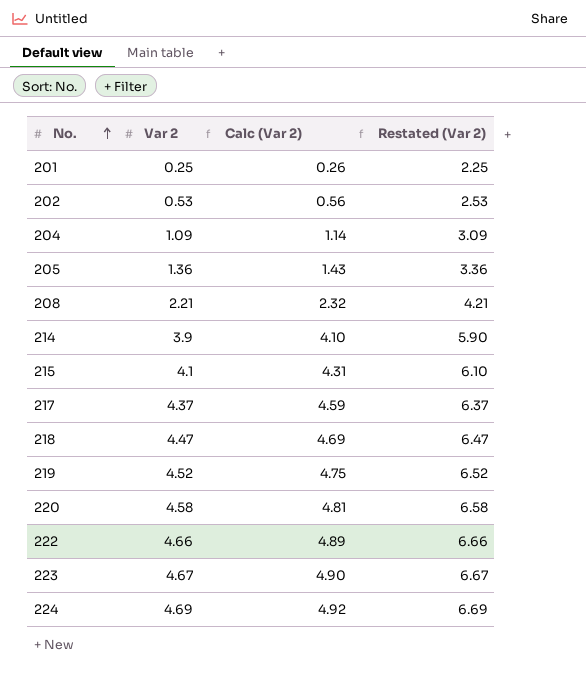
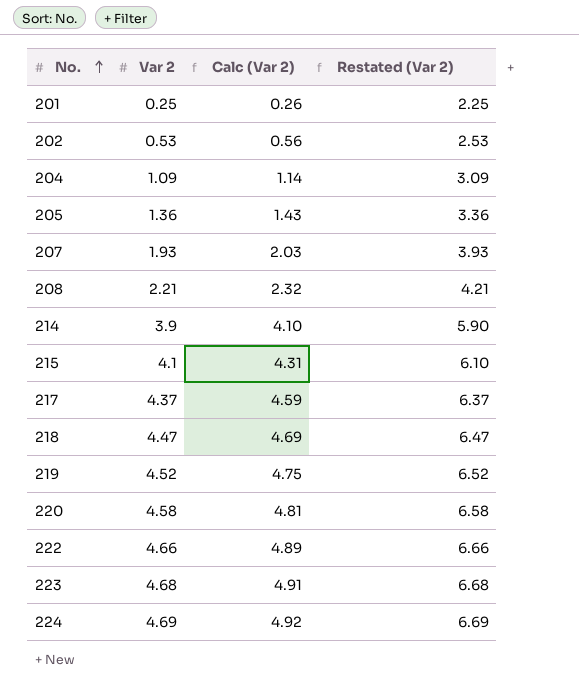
row 207: none -> 1.93 | 2.03 | 3.93
223 | Var 2: 4.67 -> 4.68
223 | Calc (Var 2): 4.90 -> 4.91
223 | Restated (Var 2): 6.67 -> 6.68

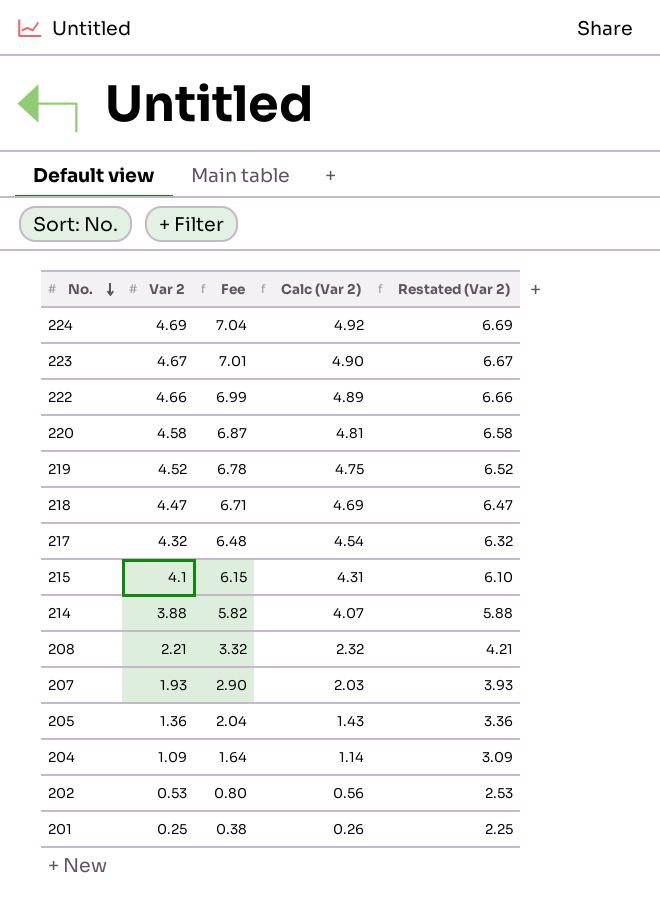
row order: No. ascending -> No. descending
column Fee | formula: none -> [Var 2] * 1.5
223 | Var 2: 4.68 -> 4.67
223 | Calc (Var 2): 4.91 -> 4.90
223 | Restated (Var 2): 6.68 -> 6.67
217 | Var 2: 4.37 -> 4.32
217 | Calc (Var 2): 4.59 -> 4.54
217 | Restated (Var 2): 6.37 -> 6.32
214 | Var 2: 3.9 -> 3.88
214 | Calc (Var 2): 4.10 -> 4.07
214 | Restated (Var 2): 5.90 -> 5.88

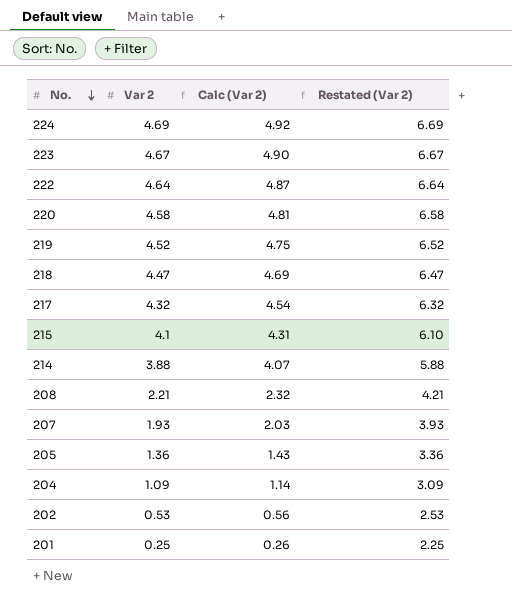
column Fee | formula: [Var 2] * 1.5 -> none
222 | Var 2: 4.66 -> 4.64
222 | Calc (Var 2): 4.89 -> 4.87
222 | Restated (Var 2): 6.66 -> 6.64

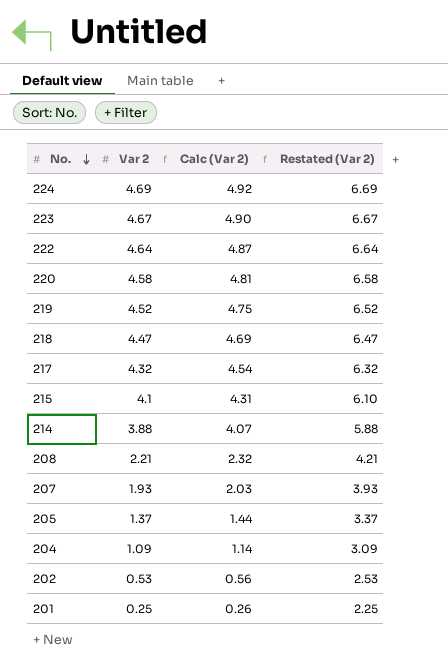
205 | Var 2: 1.36 -> 1.37
205 | Calc (Var 2): 1.43 -> 1.44
205 | Restated (Var 2): 3.36 -> 3.37

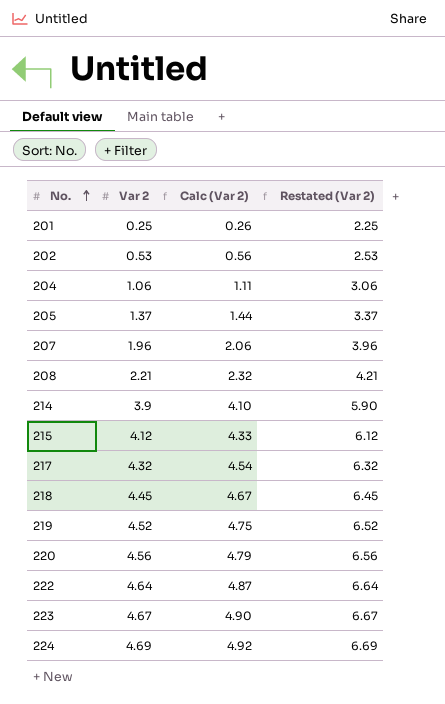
row order: No. descending -> No. ascending
204 | Var 2: 1.09 -> 1.06
204 | Calc (Var 2): 1.14 -> 1.11
204 | Restated (Var 2): 3.09 -> 3.06
207 | Var 2: 1.93 -> 1.96
207 | Calc (Var 2): 2.03 -> 2.06
207 | Restated (Var 2): 3.93 -> 3.96
214 | Var 2: 3.88 -> 3.9
214 | Calc (Var 2): 4.07 -> 4.10
214 | Restated (Var 2): 5.88 -> 5.90
215 | Var 2: 4.1 -> 4.12
215 | Calc (Var 2): 4.31 -> 4.33
215 | Restated (Var 2): 6.10 -> 6.12
218 | Var 2: 4.47 -> 4.45
218 | Calc (Var 2): 4.69 -> 4.67
218 | Restated (Var 2): 6.47 -> 6.45
220 | Var 2: 4.58 -> 4.56
220 | Calc (Var 2): 4.81 -> 4.79
220 | Restated (Var 2): 6.58 -> 6.56

